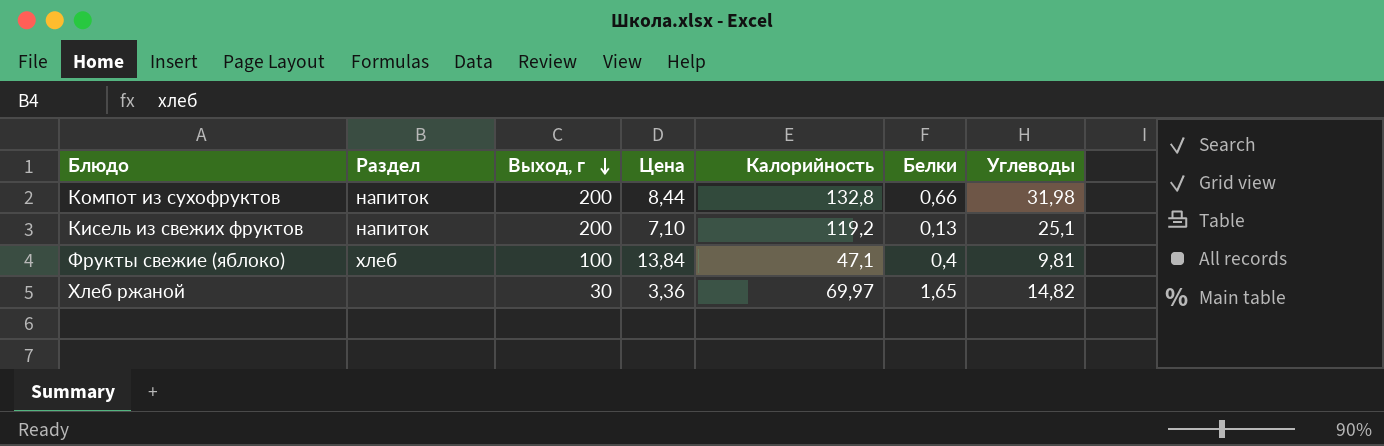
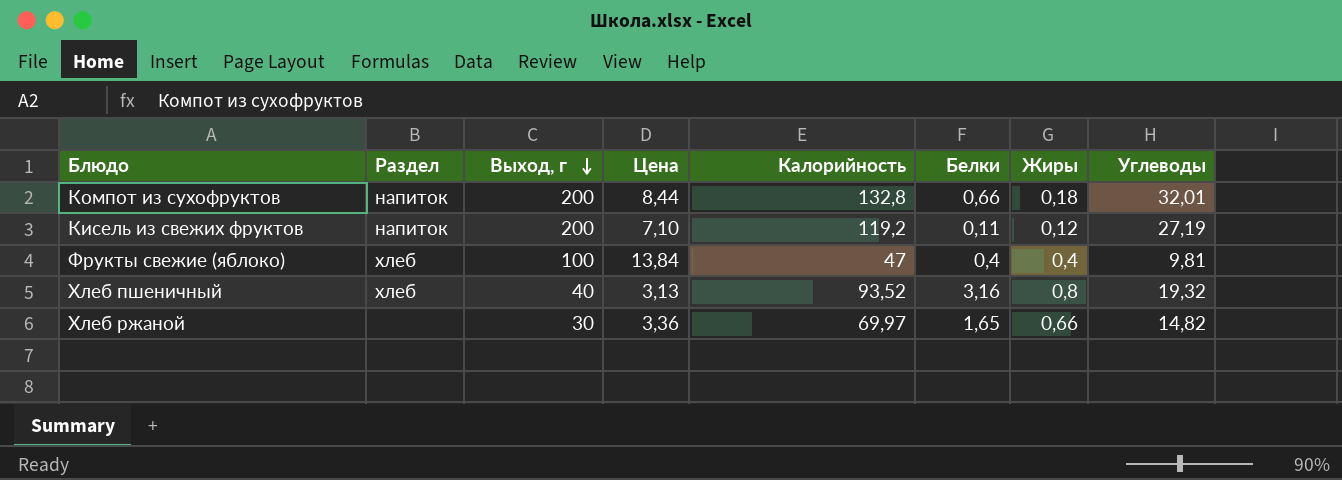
column Жиры | position: none -> 7
Компот из сухофруктов | Углеводы: 31,98 -> 32,01
Кисель из свежих фруктов | Белки: 0,13 -> 0,11
Кисель из свежих фруктов | Углеводы: 25,1 -> 27,19
Фрукты свежие (яблоко) | Калорийность: 47,1 -> 47
row Хлеб пшеничный: none -> хлеб | 40 | 3,13 | 93,52 | 3,16 | 0,8 | 19,32

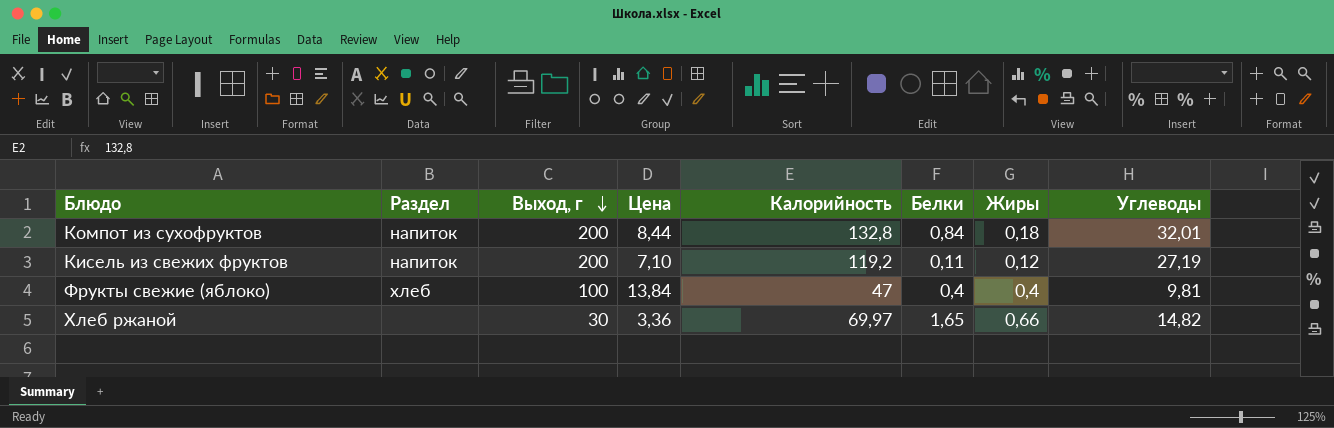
row Хлеб пшеничный: хлеб | 40 | 3,13 | 93,52 | 3,16 | 0,8 | 19,32 -> none
Компот из сухофруктов | Белки: 0,66 -> 0,84

